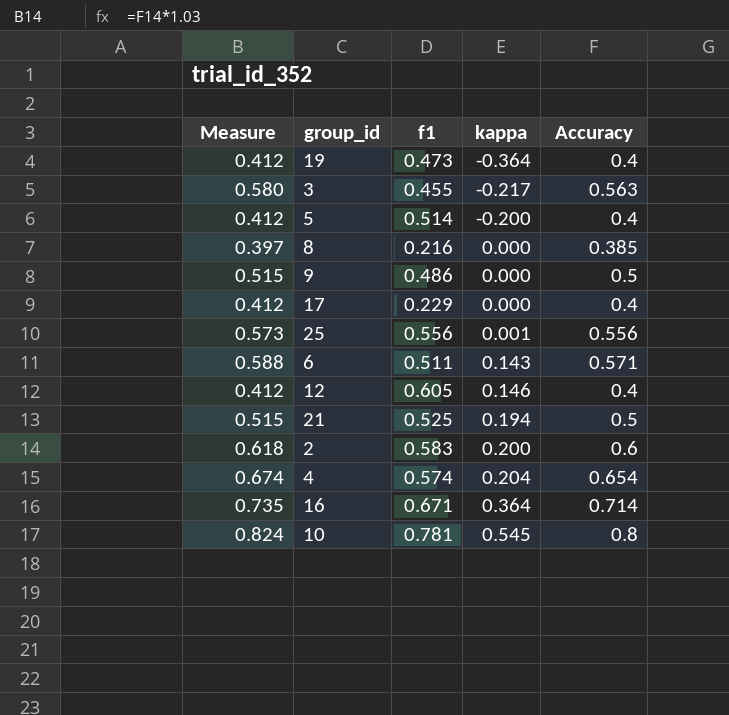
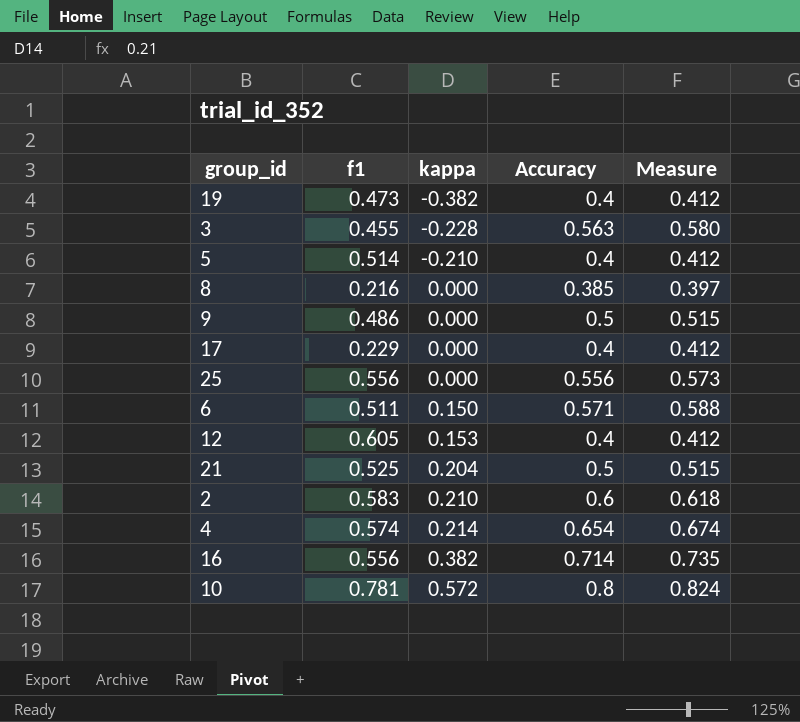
column Measure | position: 1 -> 5
19 | kappa: -0.364 -> -0.382
3 | kappa: -0.217 -> -0.228
5 | kappa: -0.200 -> -0.210
25 | kappa: 0.001 -> 0.000
6 | kappa: 0.143 -> 0.150
12 | kappa: 0.146 -> 0.153
21 | kappa: 0.194 -> 0.204
2 | kappa: 0.200 -> 0.210
4 | kappa: 0.204 -> 0.214
16 | f1: 0.671 -> 0.556
16 | kappa: 0.364 -> 0.382
10 | kappa: 0.545 -> 0.572

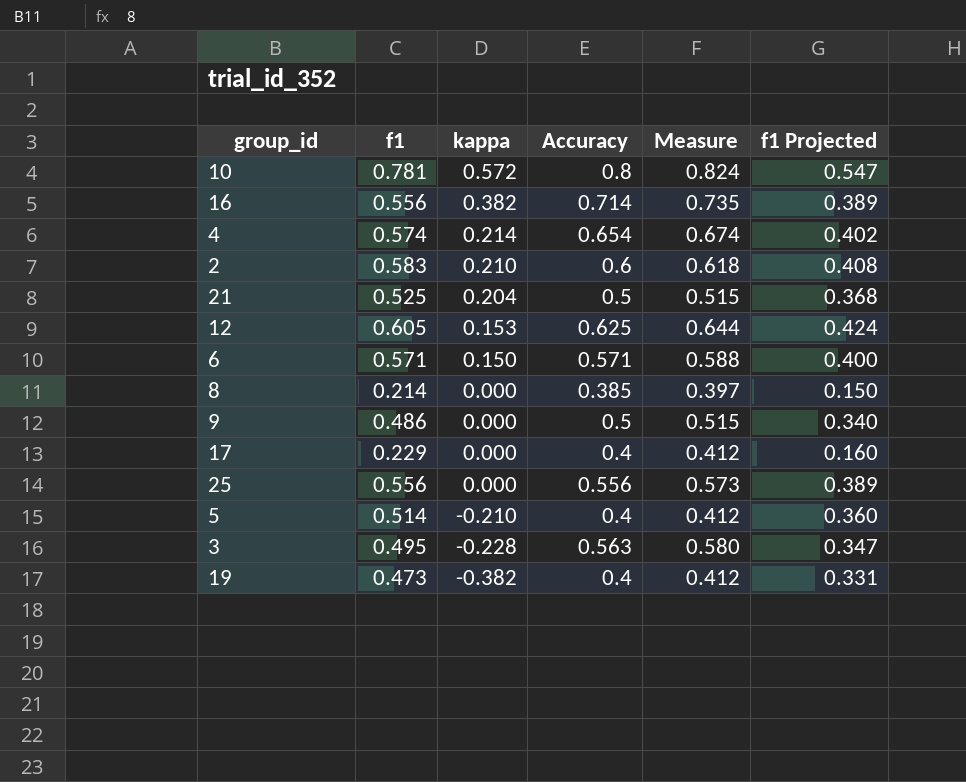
row order: kappa ascending -> kappa descending
column f1 Projected | formula: none -> [f1] * 0.7
12 | Accuracy: 0.4 -> 0.625
12 | Measure: 0.412 -> 0.644
6 | f1: 0.511 -> 0.571
8 | f1: 0.216 -> 0.214
3 | f1: 0.455 -> 0.495

